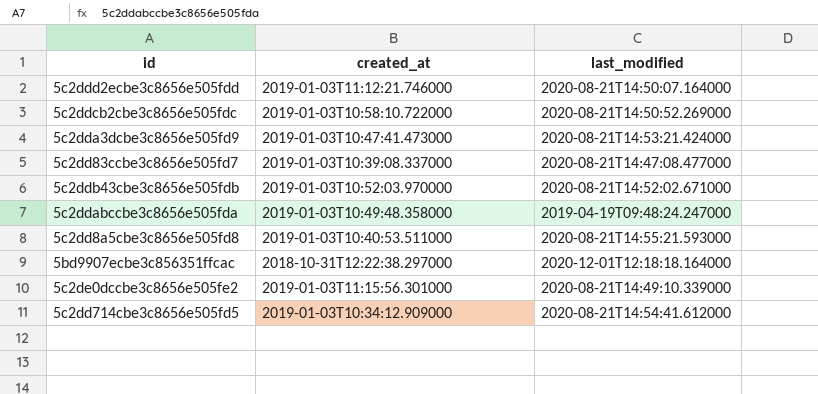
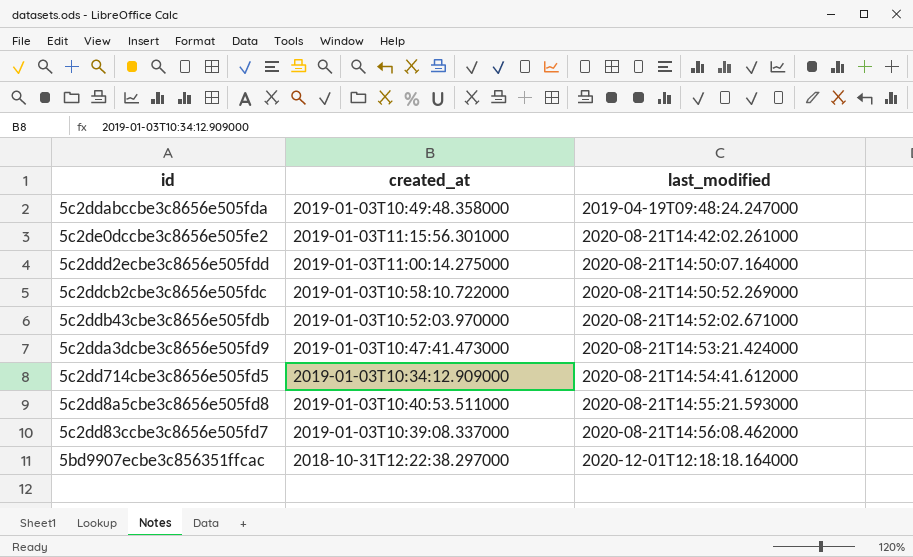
row order: none -> last_modified ascending
5c2de0dccbe3c8656e505fe2 | last_modified: 2020-08-21T14:49:10.339000 -> 2020-08-21T14:42:02.261000
5c2ddd2ecbe3c8656e505fdd | created_at: 2019-01-03T11:12:21.746000 -> 2019-01-03T11:00:14.275000
5c2dd83ccbe3c8656e505fd7 | last_modified: 2020-08-21T14:47:08.477000 -> 2020-08-21T14:56:08.462000

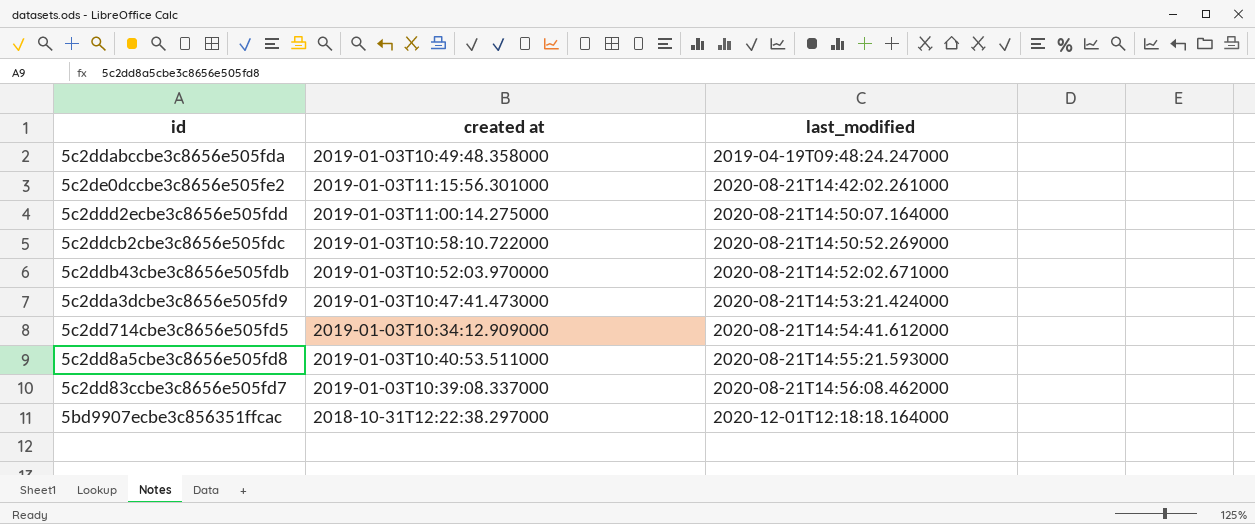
column name: created_at -> created at

